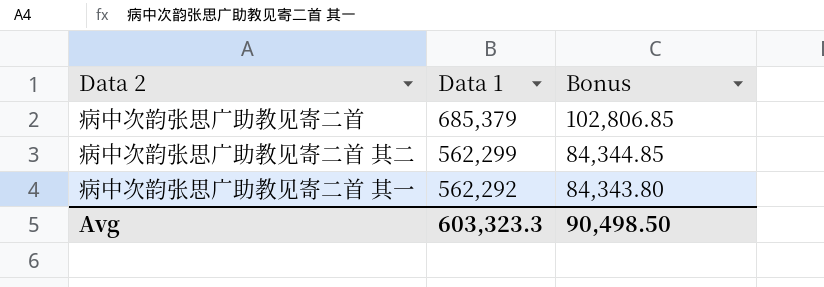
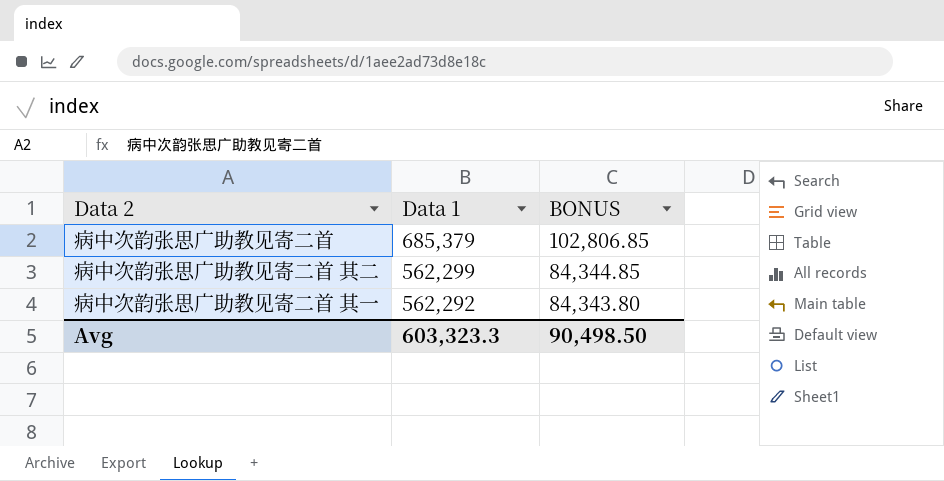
column name: Bonus -> BONUS

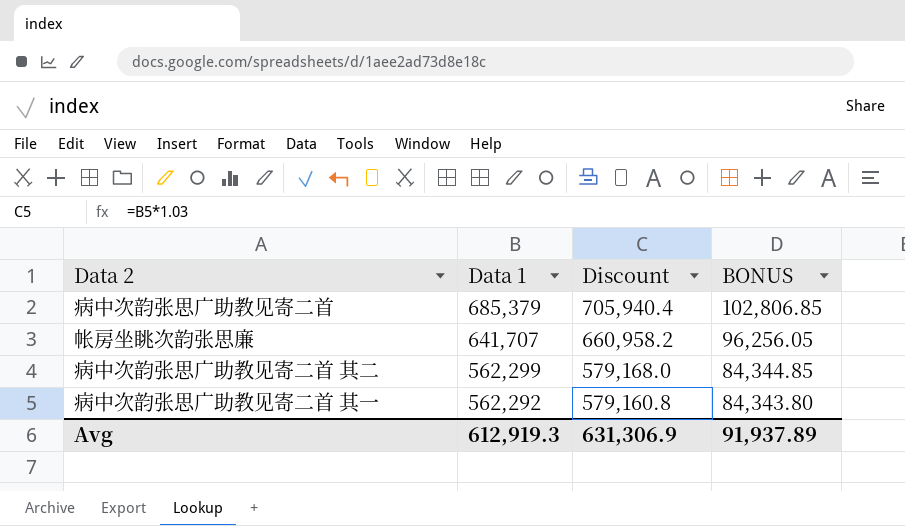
column Discount | formula: none -> [Data 1] * 1.03
row 帐房坐眺次韵张思廉: none -> 641,707 | 660,958.2 | 96,256.05
Avg | Data 1: 603,323.3 -> 612,919.3
Avg | BONUS: 90,498.50 -> 91,937.89

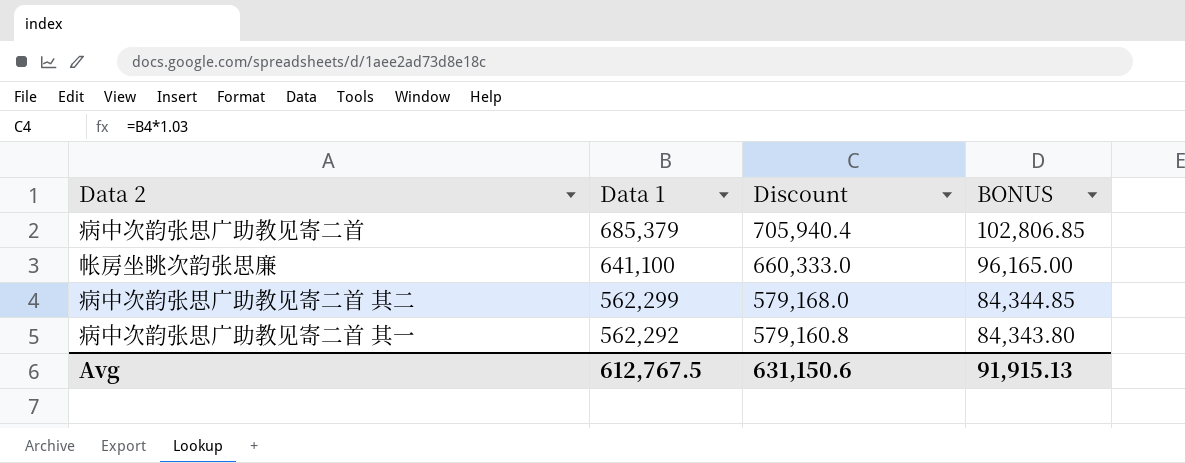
帐房坐眺次韵张思廉 | Data 1: 641,707 -> 641,100
帐房坐眺次韵张思廉 | Discount: 660,958.2 -> 660,333.0
帐房坐眺次韵张思廉 | BONUS: 96,256.05 -> 96,165.00
Avg | Data 1: 612,919.3 -> 612,767.5
Avg | Discount: 631,306.9 -> 631,150.6
Avg | BONUS: 91,937.89 -> 91,915.13

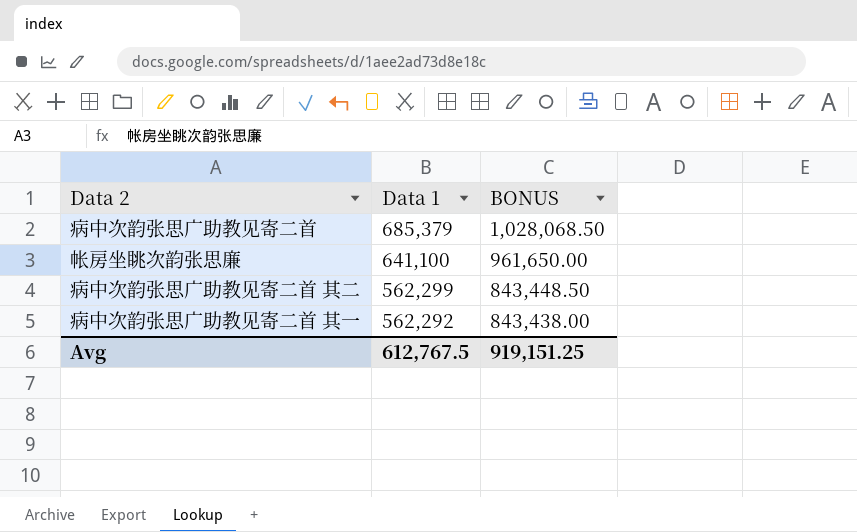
column Discount | formula: [Data 1] * 1.03 -> none
column BONUS | formula: [Data 1] * 0.15 -> [Data 1] * 1.5
Avg | BONUS: 91,915.13 -> 919,151.25

